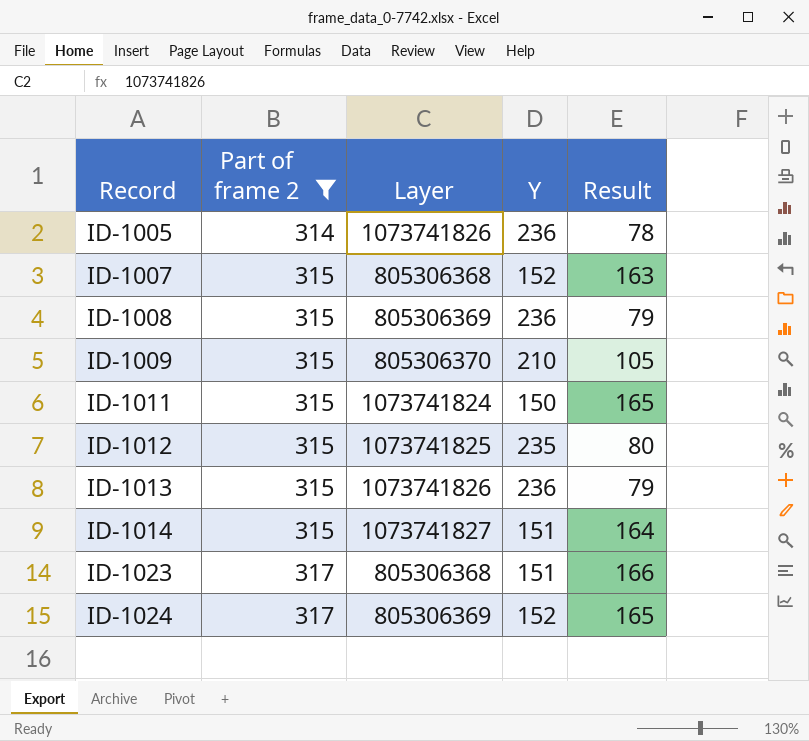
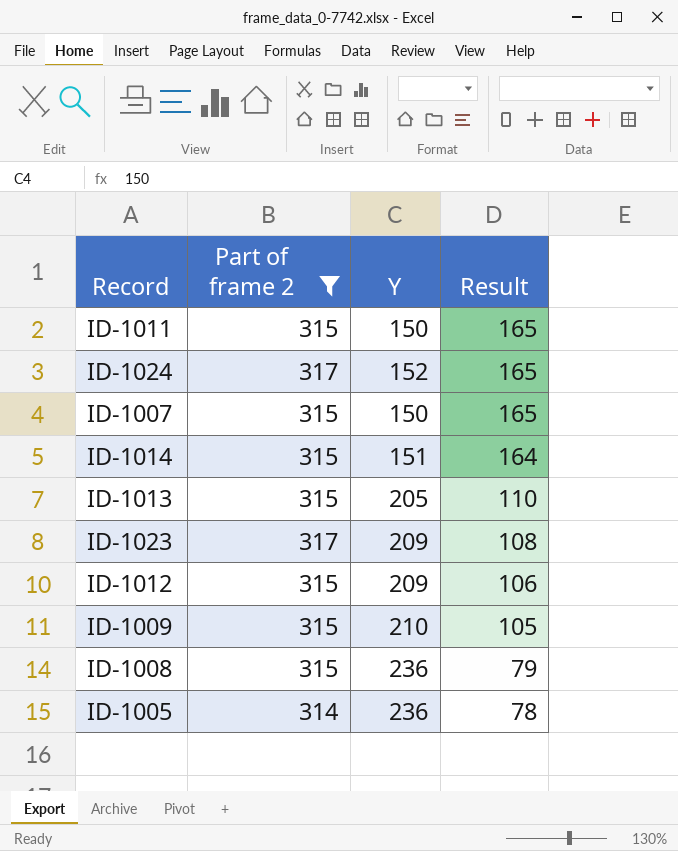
row order: Record ascending -> Result descending
column Layer | position: 3 -> none
ID-1007 | Y: 152 -> 150
ID-1007 | Result: 163 -> 165
ID-1013 | Y: 236 -> 205
ID-1013 | Result: 79 -> 110
ID-1023 | Y: 151 -> 209
ID-1023 | Result: 166 -> 108
ID-1012 | Y: 235 -> 209
ID-1012 | Result: 80 -> 106

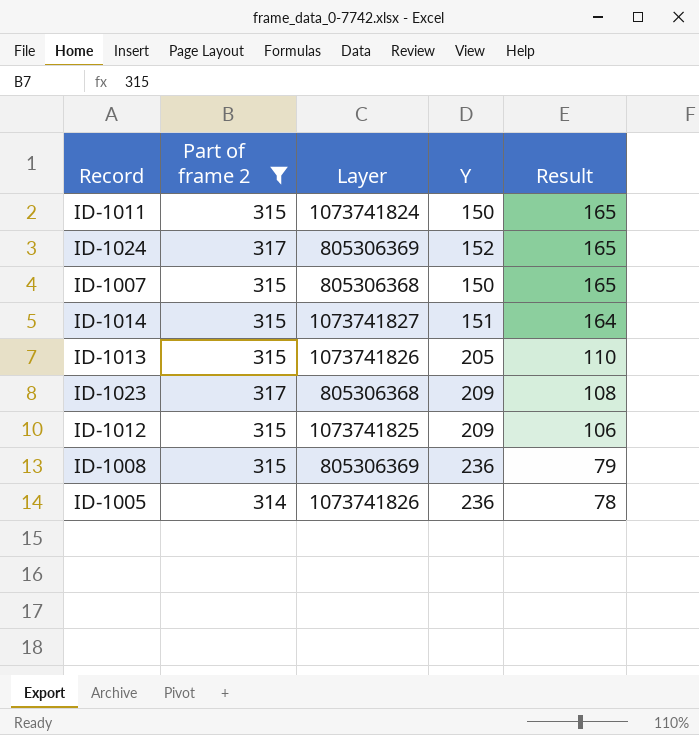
column Layer | position: none -> 3
row ID-1009: 315 | 210 | 105 -> none

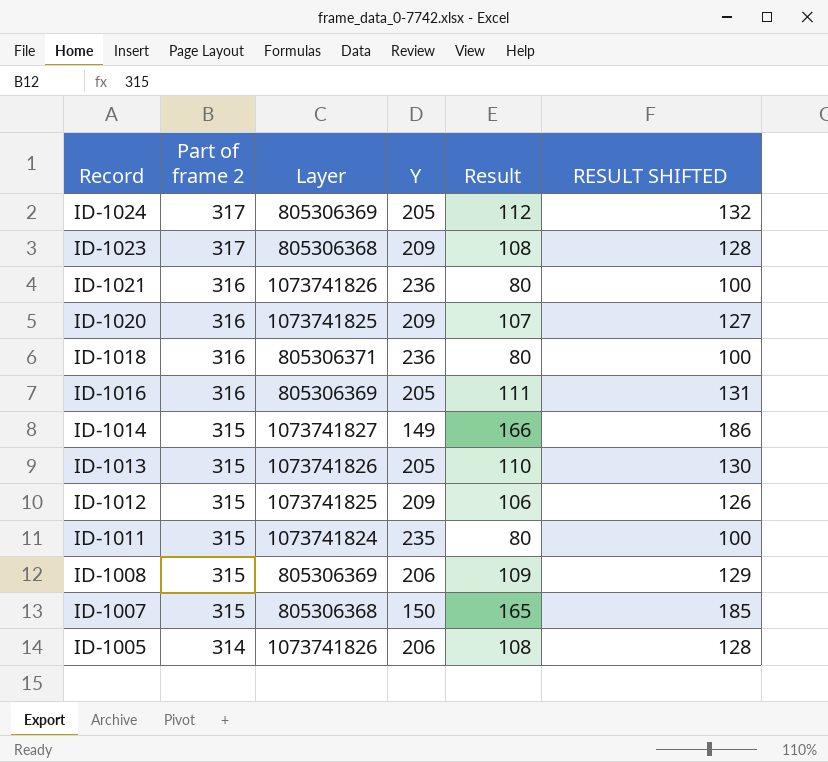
filter: Part of frame 2 != 316 -> none
row order: Result descending -> Record descending
column RESULT SHIFTED | formula: none -> [Result] + 20
ID-1024 | Y: 152 -> 205
ID-1024 | Result: 165 -> 112
ID-1014 | Y: 151 -> 149
ID-1014 | Result: 164 -> 166
ID-1011 | Y: 150 -> 235
ID-1011 | Result: 165 -> 80
ID-1008 | Y: 236 -> 206
ID-1008 | Result: 79 -> 109
ID-1005 | Y: 236 -> 206
ID-1005 | Result: 78 -> 108

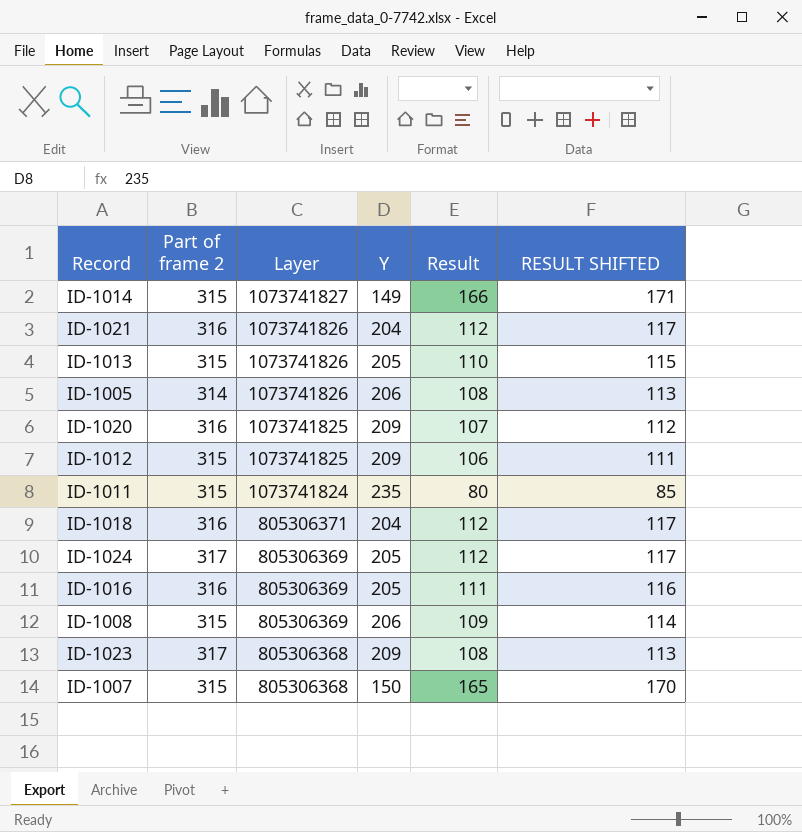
row order: Record descending -> Layer descending
column RESULT SHIFTED | formula: [Result] + 20 -> [Result] + 5
ID-1021 | Y: 236 -> 204
ID-1021 | Result: 80 -> 112
ID-1018 | Y: 236 -> 204
ID-1018 | Result: 80 -> 112

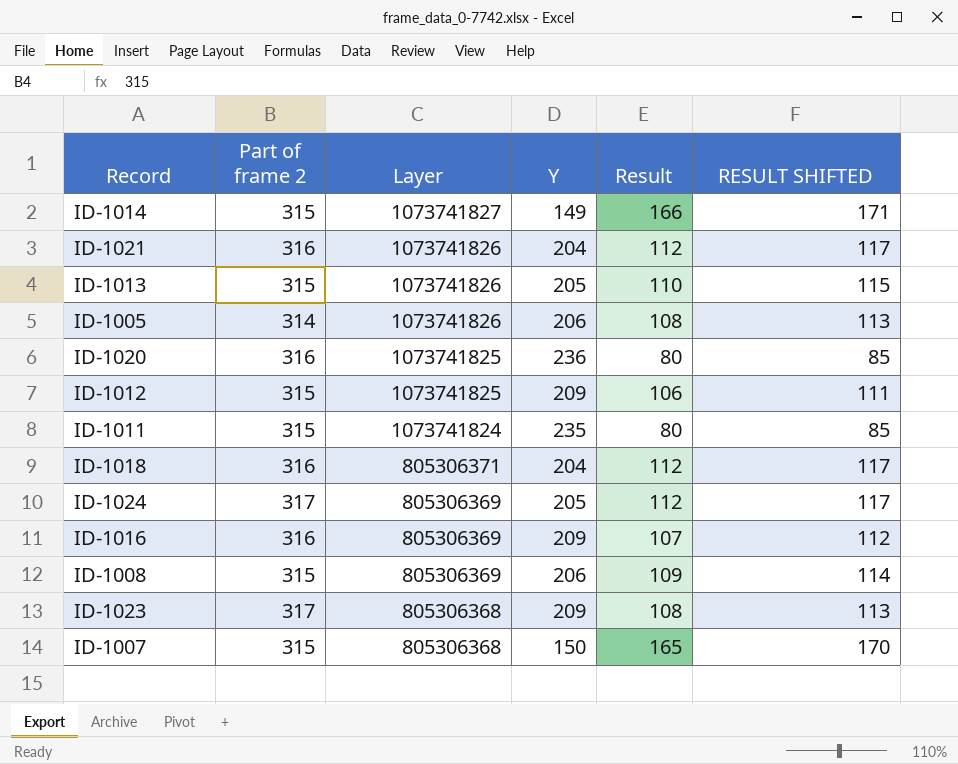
ID-1020 | Y: 209 -> 236
ID-1020 | Result: 107 -> 80
ID-1020 | RESULT SHIFTED: 112 -> 85
ID-1016 | Y: 205 -> 209
ID-1016 | Result: 111 -> 107
ID-1016 | RESULT SHIFTED: 116 -> 112

